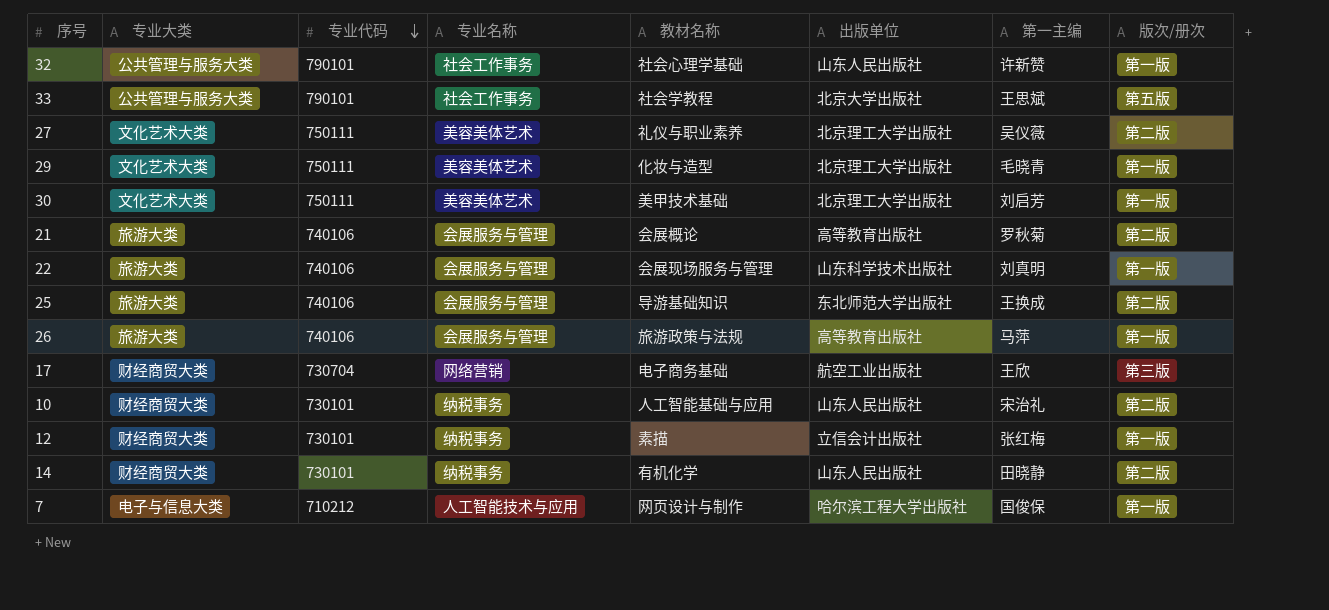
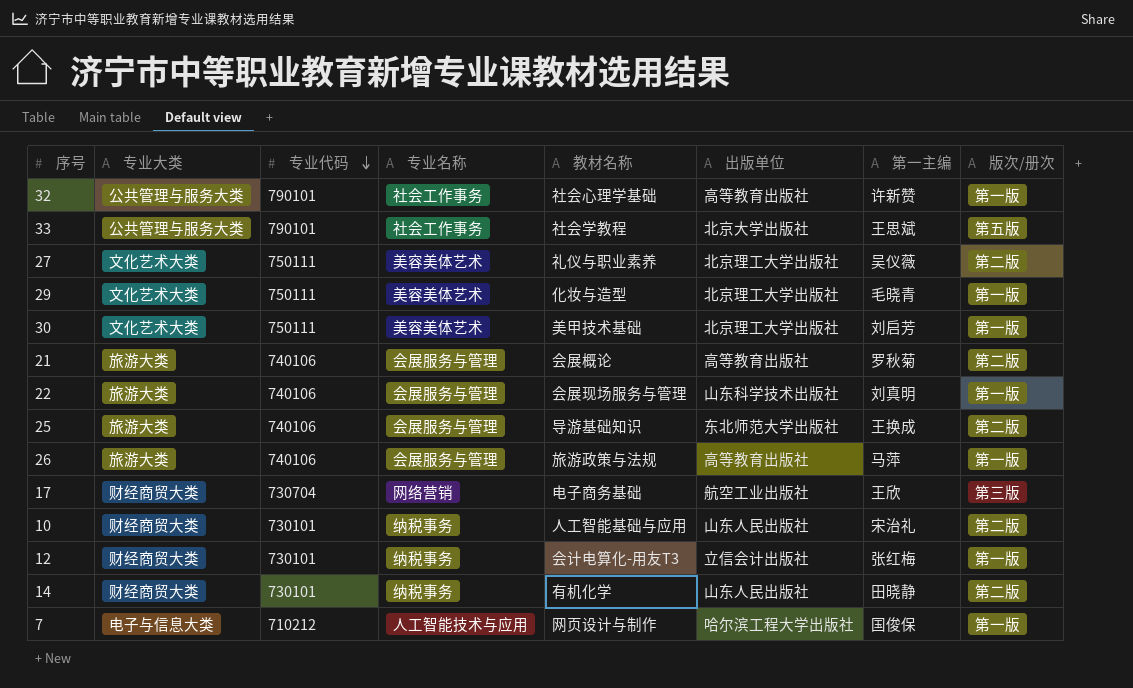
32 | 出版单位: 山东人民出版社 -> 高等教育出版社
12 | 教材名称: 素描 -> 会计电算化-用友T3

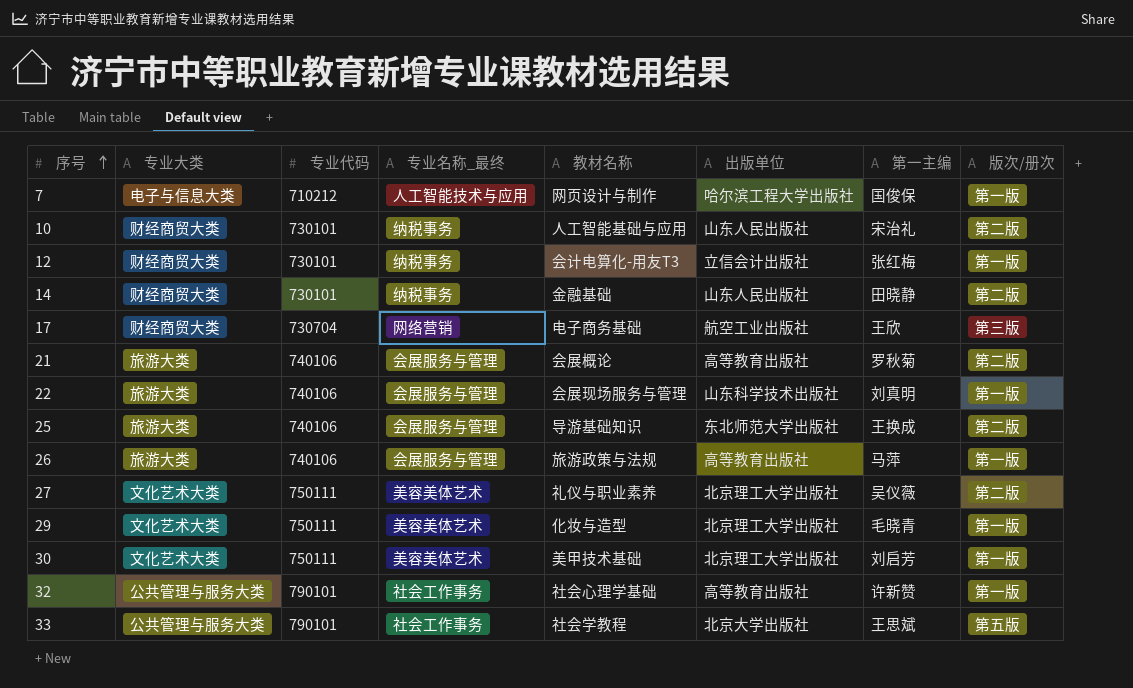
row order: 专业代码 descending -> 序号 ascending
column name: 专业名称 -> 专业名称_最终
14 | 教材名称: 有机化学 -> 金融基础

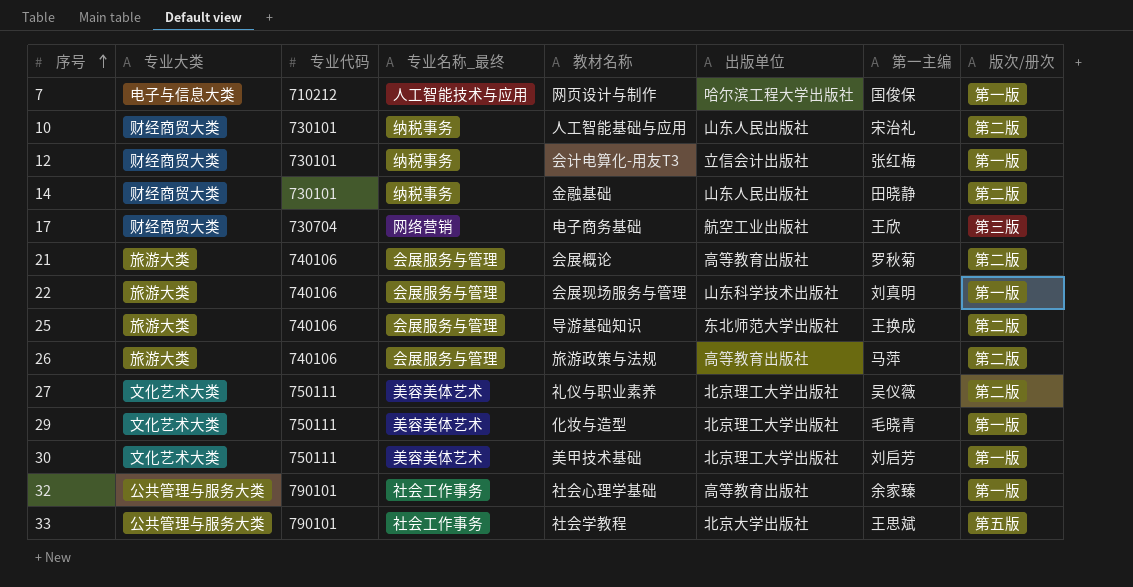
26 | 版次/册次: 第一版 -> 第二版
32 | 第一主编: 许新赞 -> 余家臻

